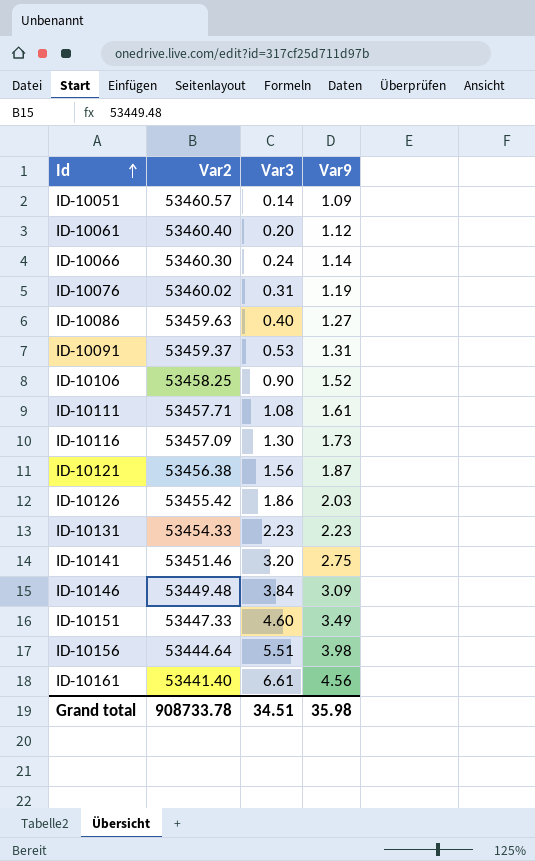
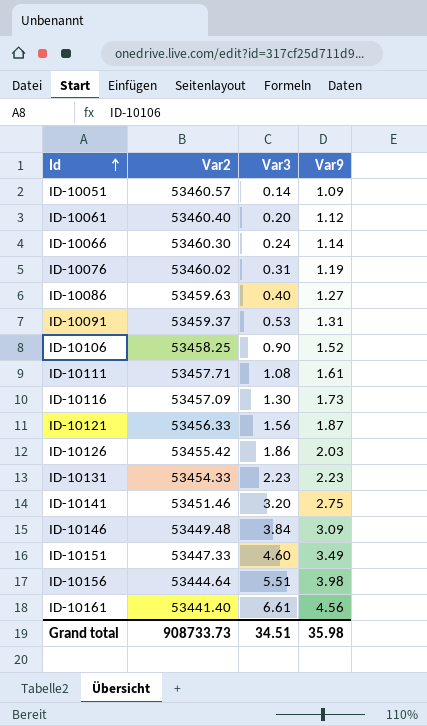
ID-10121 | Var2: 53456.38 -> 53456.33
Grand total | Var2: 908733.78 -> 908733.73

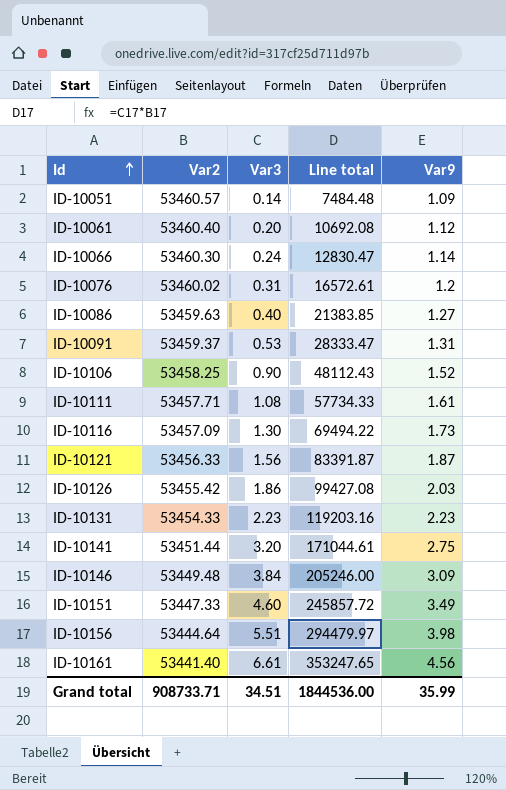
column Line total | formula: none -> [Var2] * [Var3]
ID-10076 | Var9: 1.19 -> 1.2
ID-10141 | Var2: 53451.46 -> 53451.44
Grand total | Var2: 908733.73 -> 908733.71
Grand total | Var9: 35.98 -> 35.99

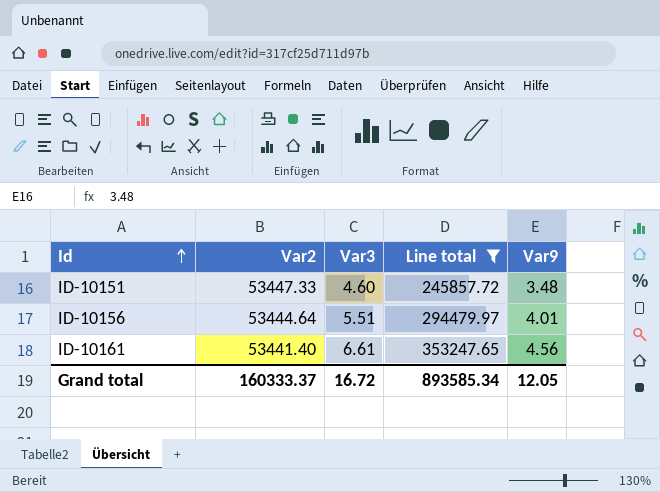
filter: none -> Line total >= 245857.72
ID-10151 | Var9: 3.49 -> 3.48
ID-10156 | Var9: 3.98 -> 4.01
Grand total | Var2: 908733.71 -> 160333.37
Grand total | Var3: 34.51 -> 16.72
Grand total | Line total: 1844536.00 -> 893585.34
Grand total | Var9: 35.99 -> 12.05

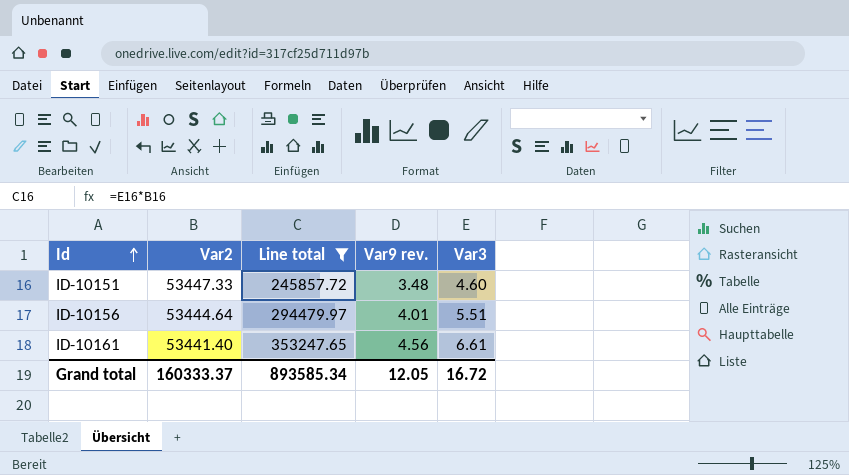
column name: Var9 -> Var9 rev.
column Var3 | position: 3 -> 5

